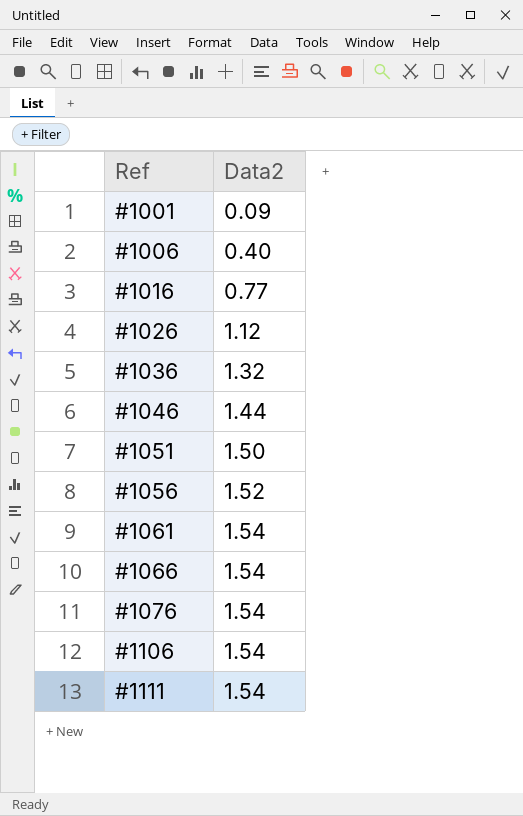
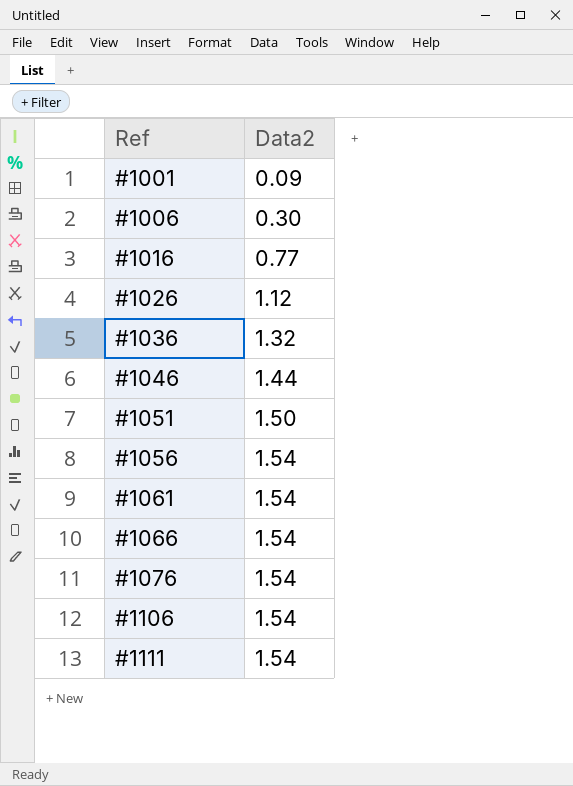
#1006 | Data2: 0.40 -> 0.30
#1056 | Data2: 1.52 -> 1.54

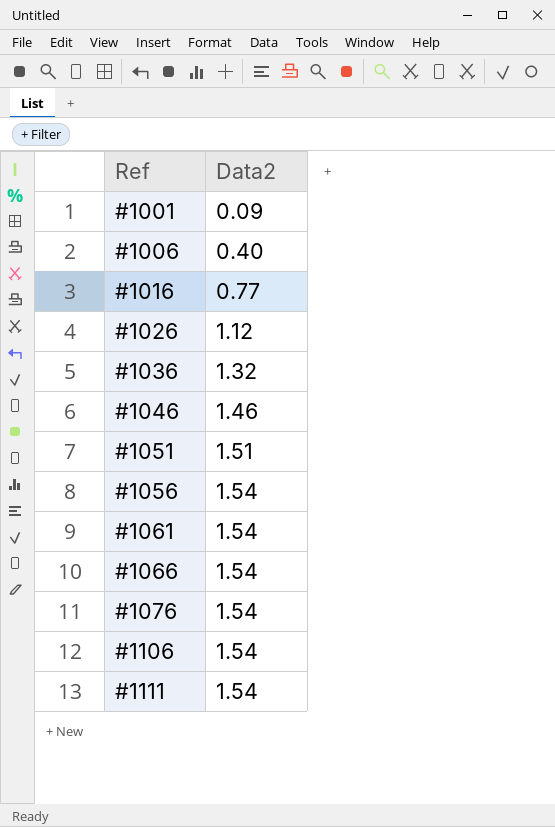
#1006 | Data2: 0.30 -> 0.40
#1046 | Data2: 1.44 -> 1.46
#1051 | Data2: 1.50 -> 1.51

